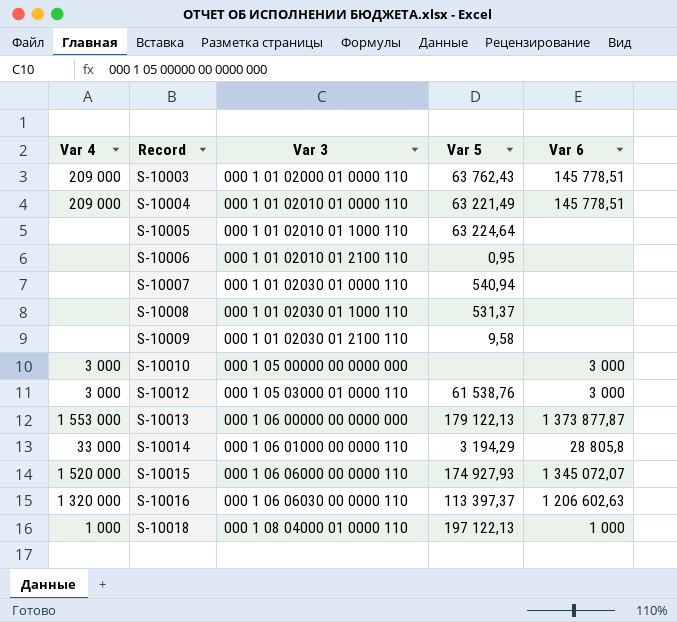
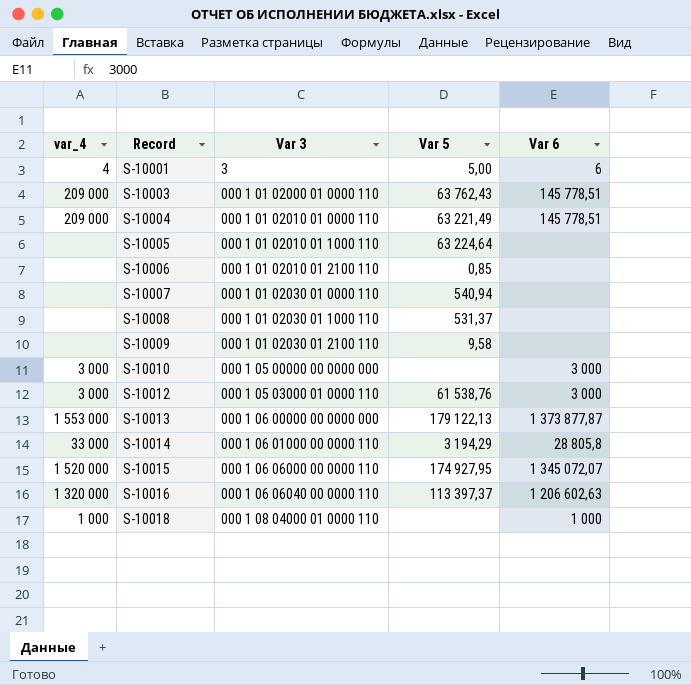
column name: Var 4 -> var_4
row S-10001: none -> 4 | 3 | 5,00 | 6
S-10006 | Var 5: 0,95 -> 0,85
S-10015 | Var 5: 174 927,93 -> 174 927,95
S-10016 | Var 3: 000 1 06 06030 00 0000 110 -> 000 1 06 06040 00 0000 110
S-10018 | Var 5: 197 122,13 -> none

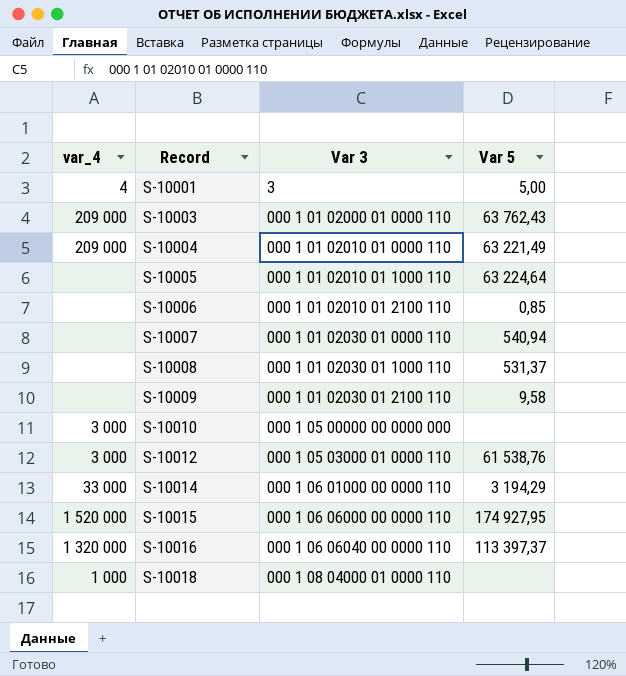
column Var 6 | position: 5 -> none
row S-10013: 1 553 000 | 000 1 06 00000 00 0000 000 | 179 122,13 | 1 373 877,87 -> none

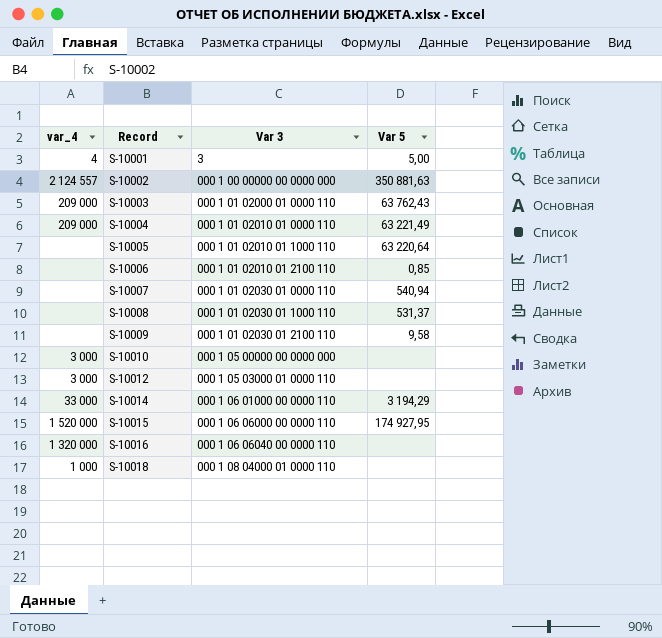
row S-10002: none -> 2 124 557 | 000 1 00 00000 00 0000 000 | 350 881,63
S-10005 | Var 5: 63 224,64 -> 63 220,64
S-10012 | Var 5: 61 538,76 -> none
S-10016 | Var 5: 113 397,37 -> none

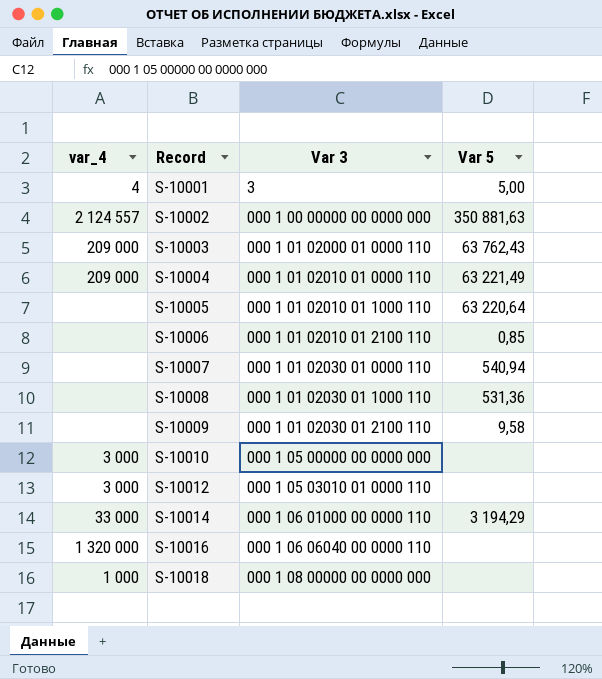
row S-10015: 1 520 000 | 000 1 06 06000 00 0000 110 | 174 927,95 -> none
S-10008 | Var 5: 531,37 -> 531,36
S-10012 | Var 3: 000 1 05 03000 01 0000 110 -> 000 1 05 03010 01 0000 110
S-10018 | Var 3: 000 1 08 04000 01 0000 110 -> 000 1 08 00000 00 0000 000

